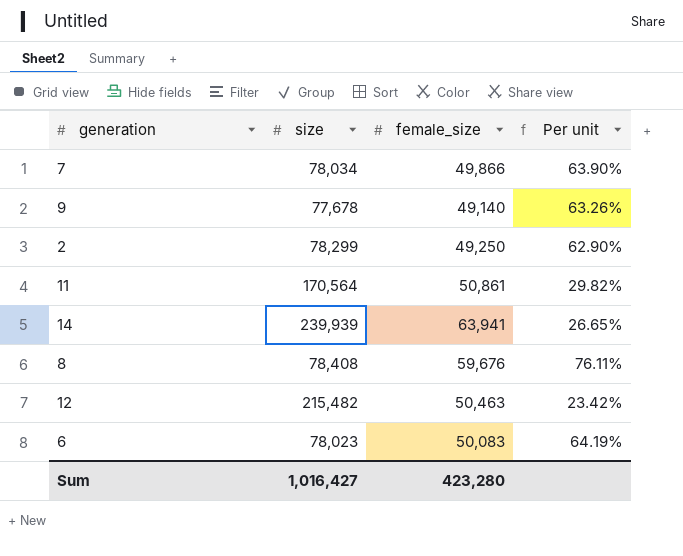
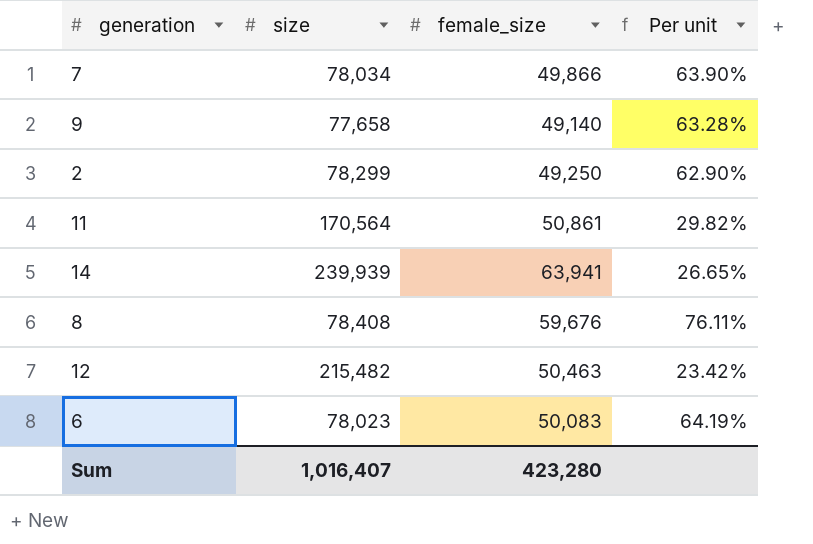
9 | size: 77,678 -> 77,658
9 | Per unit: 63.26% -> 63.28%
Sum | size: 1,016,427 -> 1,016,407

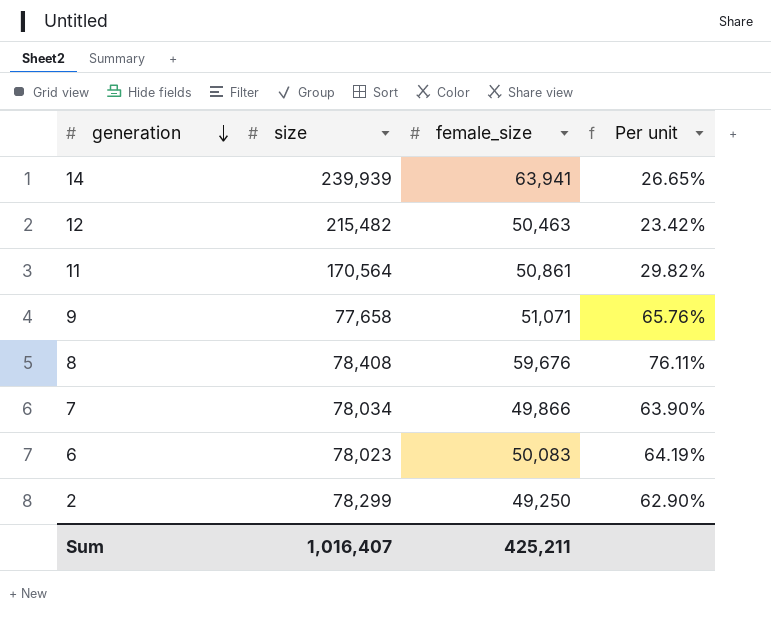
row order: none -> generation descending
9 | female_size: 49,140 -> 51,071
9 | Per unit: 63.28% -> 65.76%
Sum | female_size: 423,280 -> 425,211

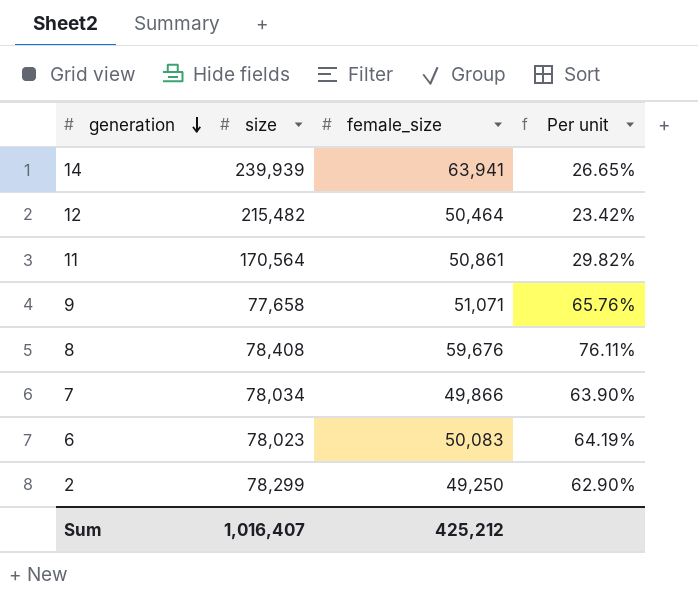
12 | female_size: 50,463 -> 50,464
Sum | female_size: 425,211 -> 425,212

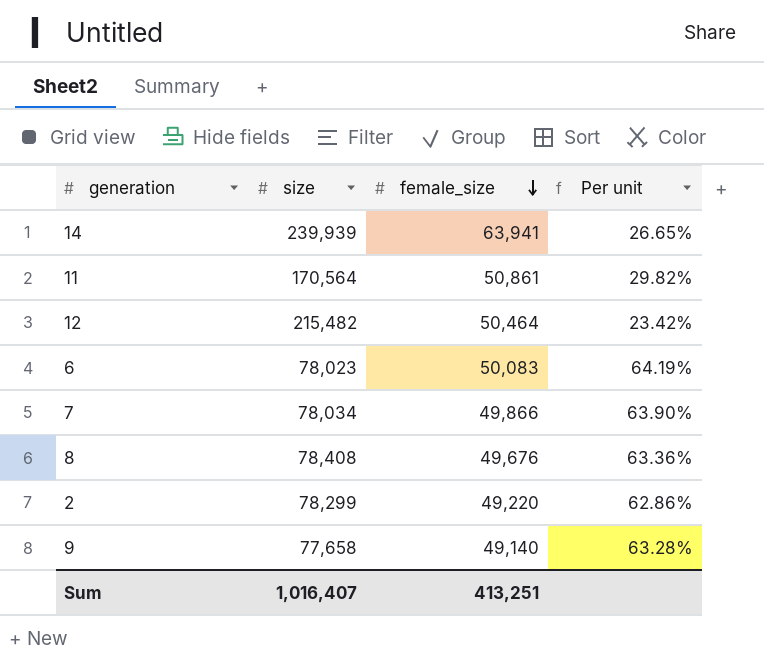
row order: generation descending -> female_size descending
8 | female_size: 59,676 -> 49,676
8 | Per unit: 76.11% -> 63.36%
2 | female_size: 49,250 -> 49,220
2 | Per unit: 62.90% -> 62.86%
9 | female_size: 51,071 -> 49,140
9 | Per unit: 65.76% -> 63.28%
Sum | female_size: 425,212 -> 413,251

